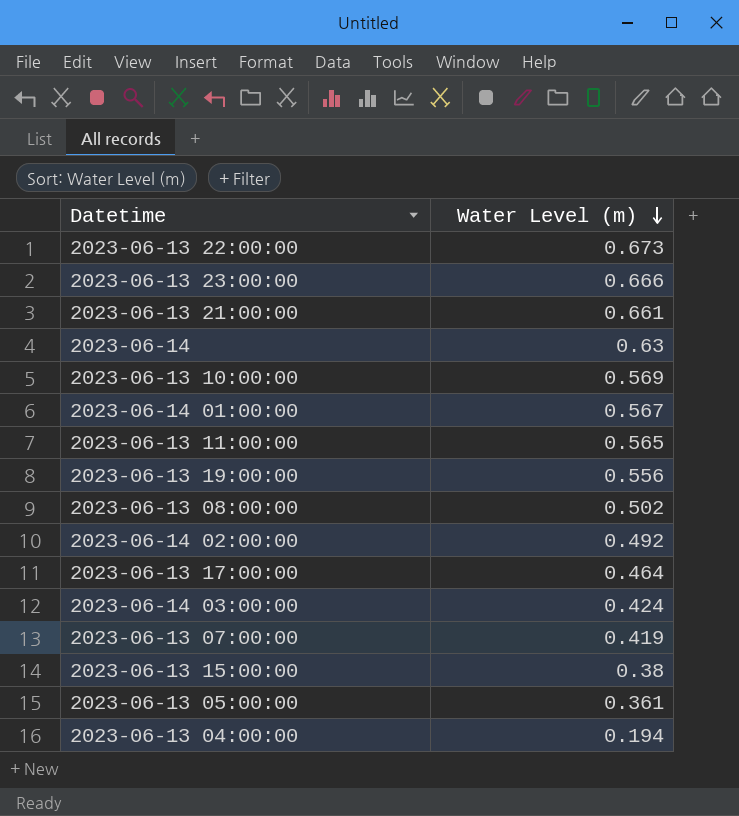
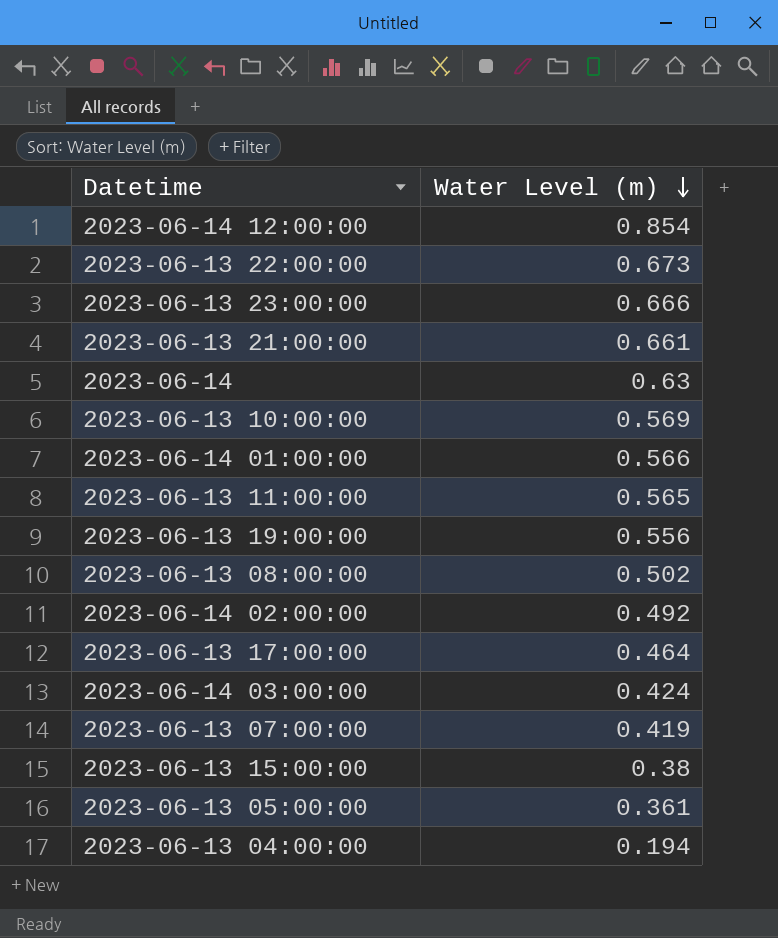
row 2023-06-14 12:00:00: none -> 0.854
2023-06-14 01:00:00 | Water Level (m): 0.567 -> 0.566

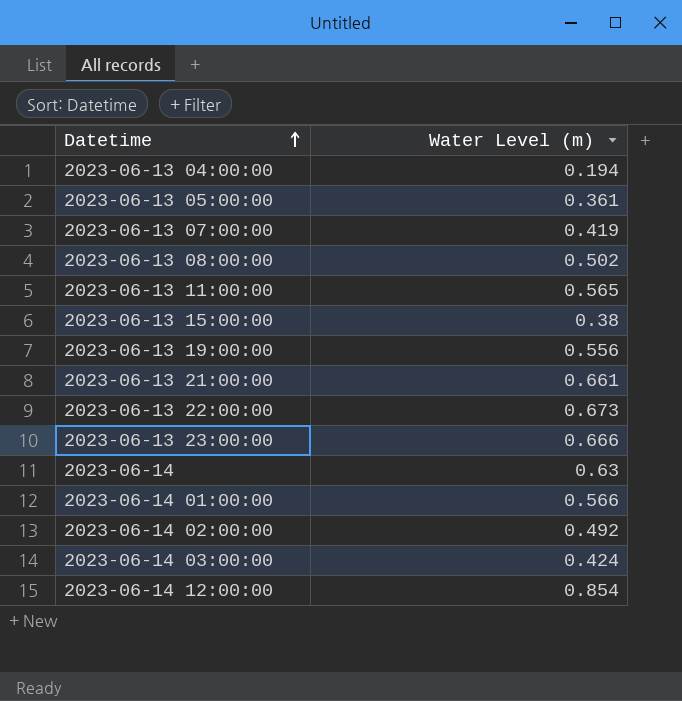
row order: Water Level (m) descending -> Datetime ascending
row 2023-06-13 10:00:00: 0.569 -> none
row 2023-06-13 17:00:00: 0.464 -> none

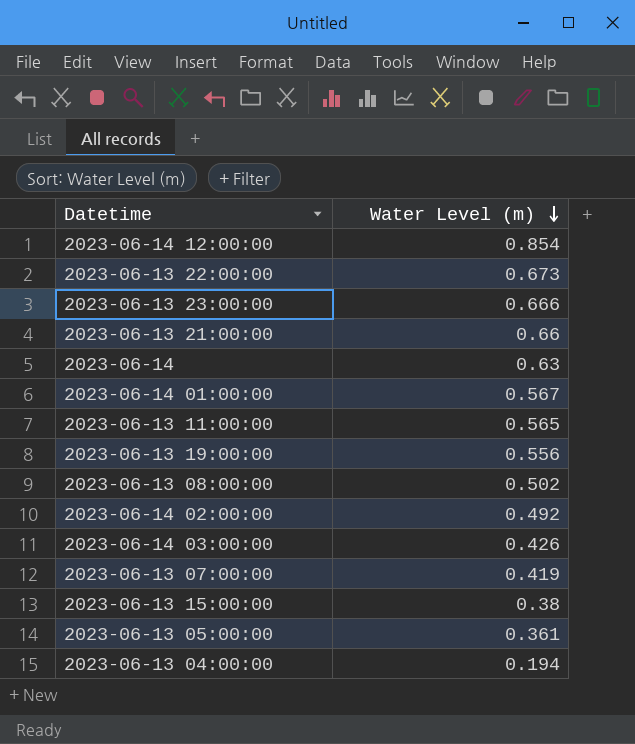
row order: Datetime ascending -> Water Level (m) descending
2023-06-13 21:00:00 | Water Level (m): 0.661 -> 0.66
2023-06-14 01:00:00 | Water Level (m): 0.566 -> 0.567
2023-06-14 03:00:00 | Water Level (m): 0.424 -> 0.426

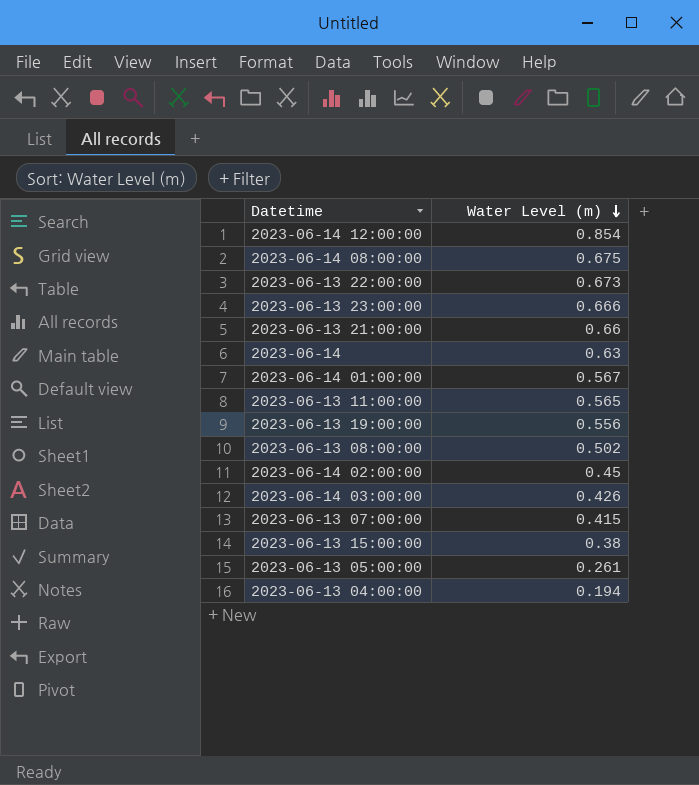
row 2023-06-14 08:00:00: none -> 0.675
2023-06-14 02:00:00 | Water Level (m): 0.492 -> 0.45
2023-06-13 07:00:00 | Water Level (m): 0.419 -> 0.415
2023-06-13 05:00:00 | Water Level (m): 0.361 -> 0.261

